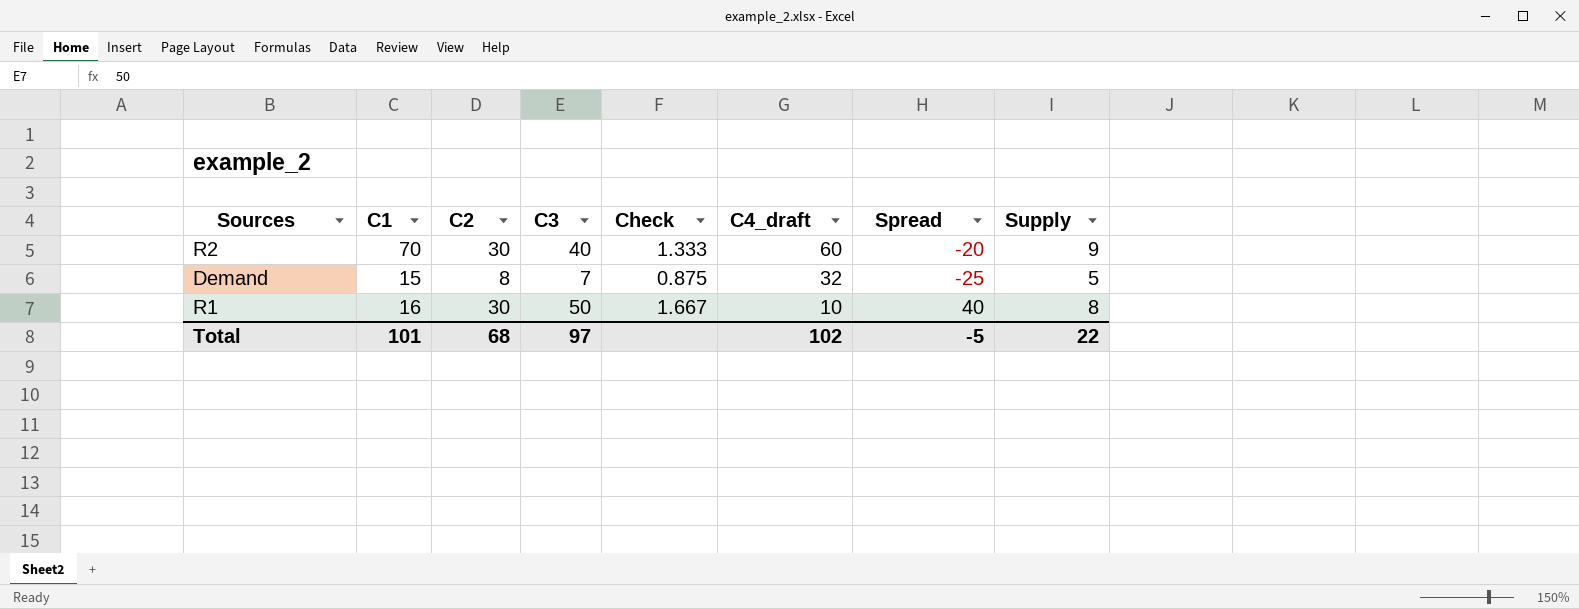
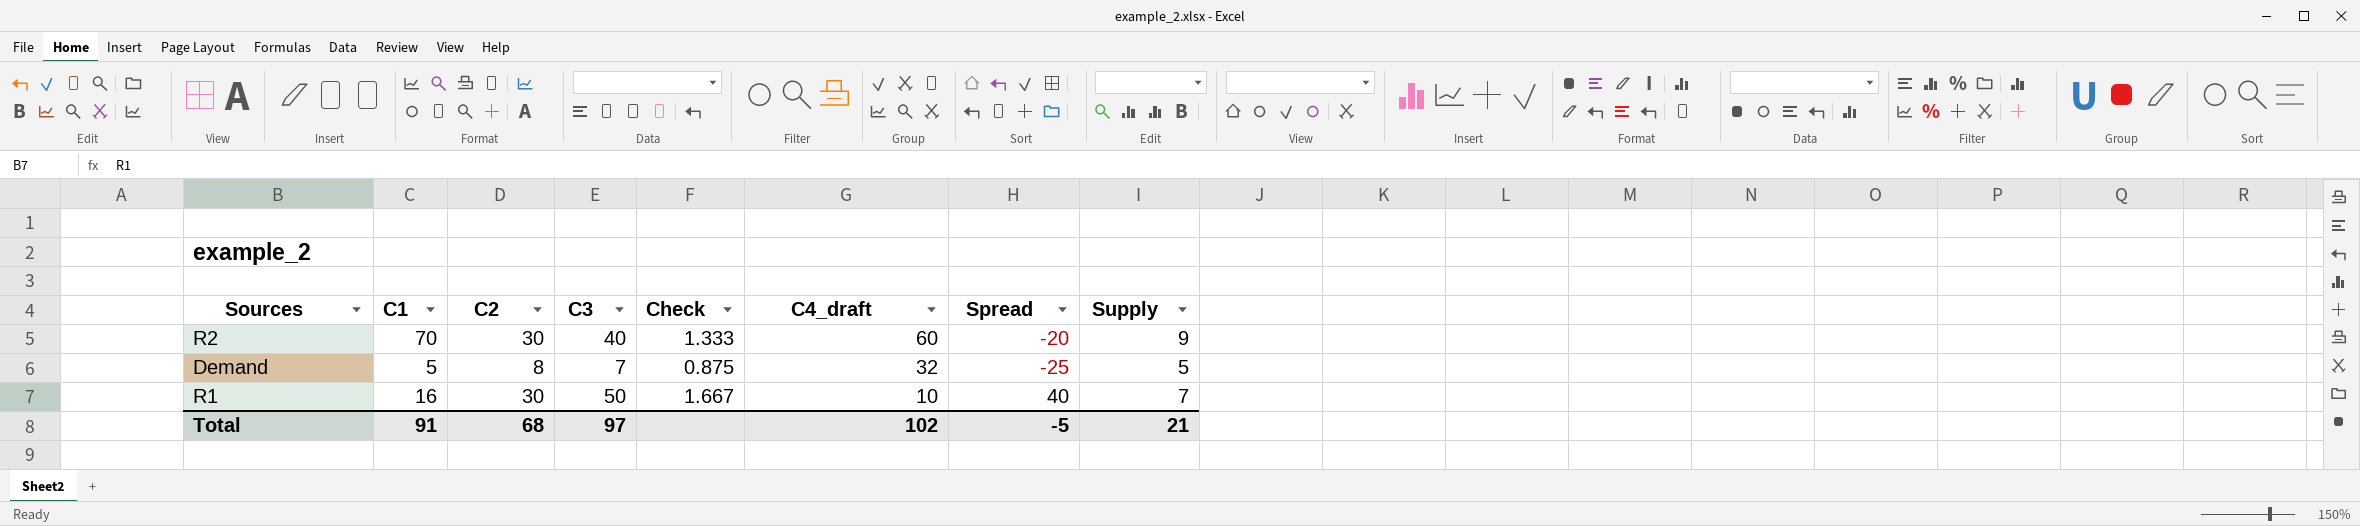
Demand | C1: 15 -> 5
R1 | Supply: 8 -> 7
Total | C1: 101 -> 91
Total | Supply: 22 -> 21

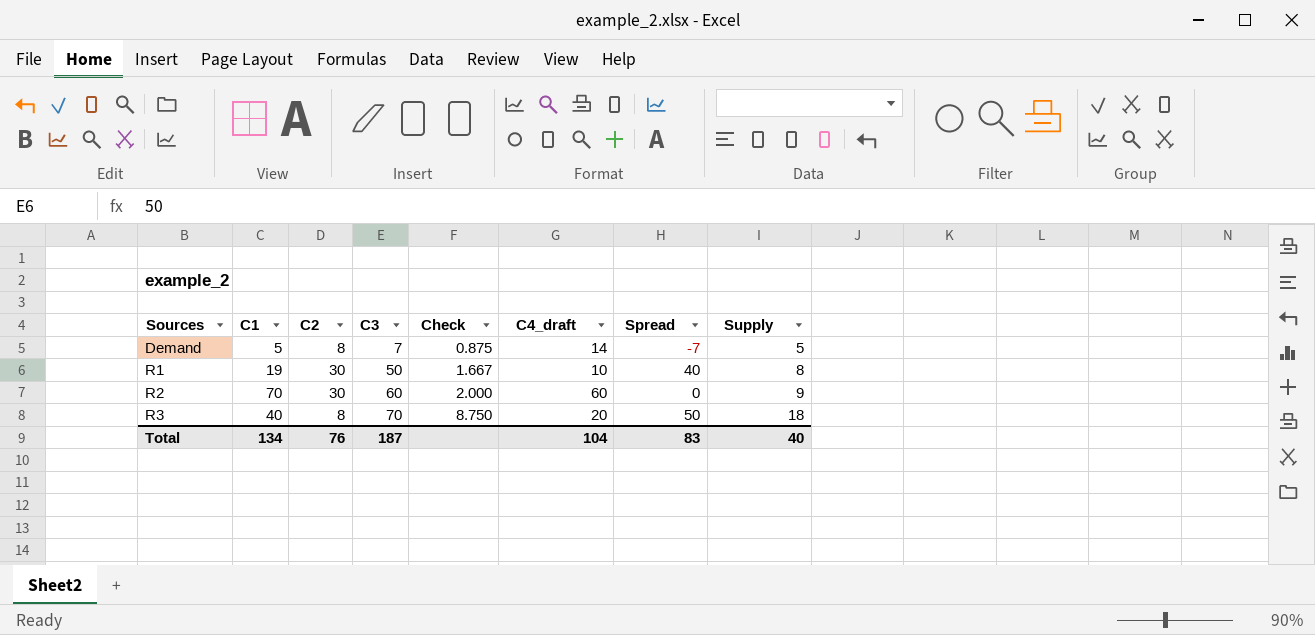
row order: C4_draft descending -> Sources ascending
Demand | C4_draft: 32 -> 14
Demand | Spread: -25 -> -7
R1 | C1: 16 -> 19
R1 | Supply: 7 -> 8
R2 | C3: 40 -> 60
R2 | Check: 1.333 -> 2.000
R2 | Spread: -20 -> 0
row R3: none -> 40 | 8 | 70 | 8.750 | 20 | 50 | 18
Total | C1: 91 -> 134
Total | C2: 68 -> 76
Total | C3: 97 -> 187
Total | C4_draft: 102 -> 104
Total | Spread: -5 -> 83
Total | Supply: 21 -> 40

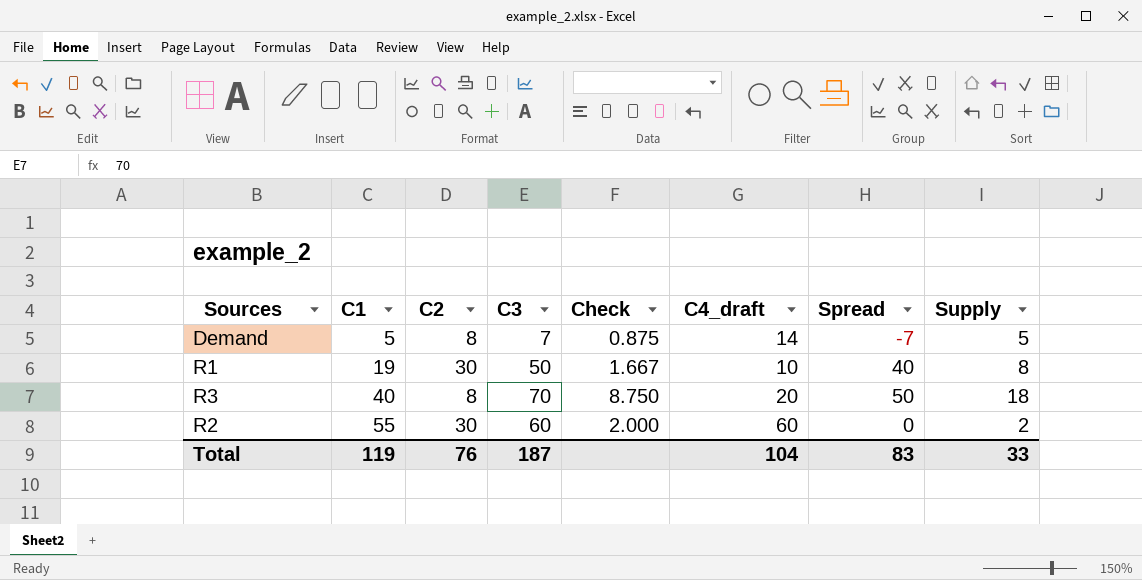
row order: Sources ascending -> C1 ascending
R2 | C1: 70 -> 55
R2 | Supply: 9 -> 2
Total | C1: 134 -> 119
Total | Supply: 40 -> 33

